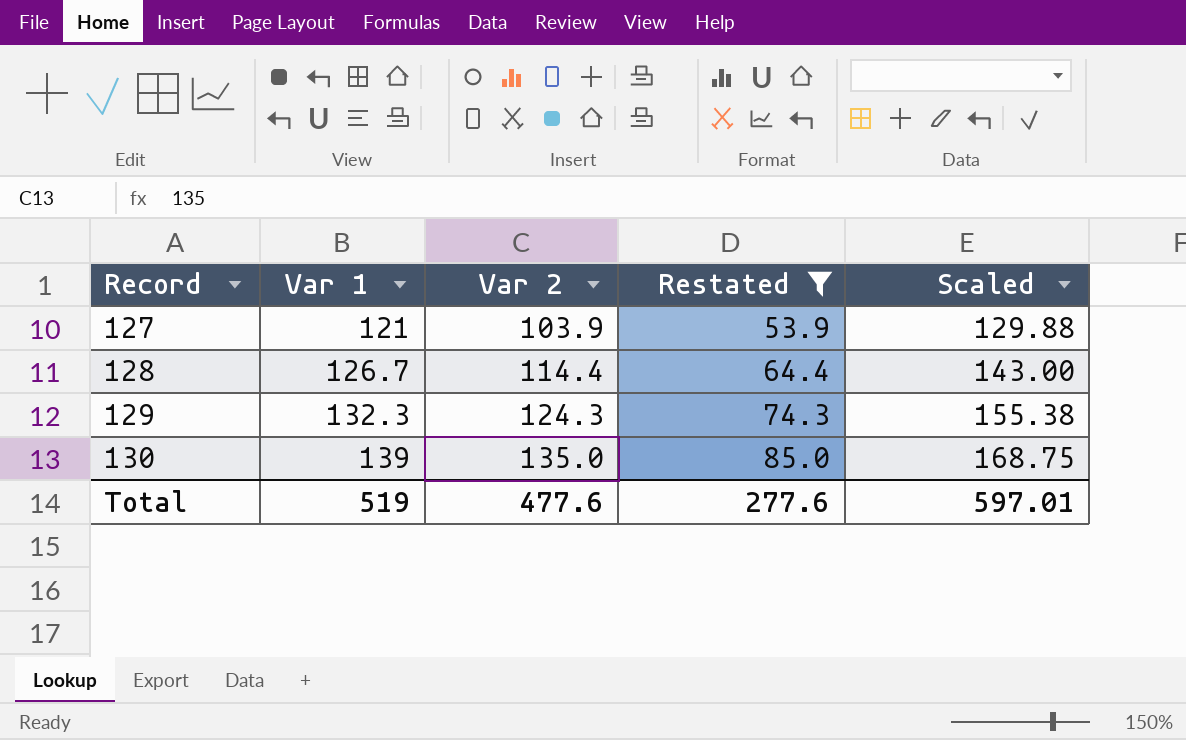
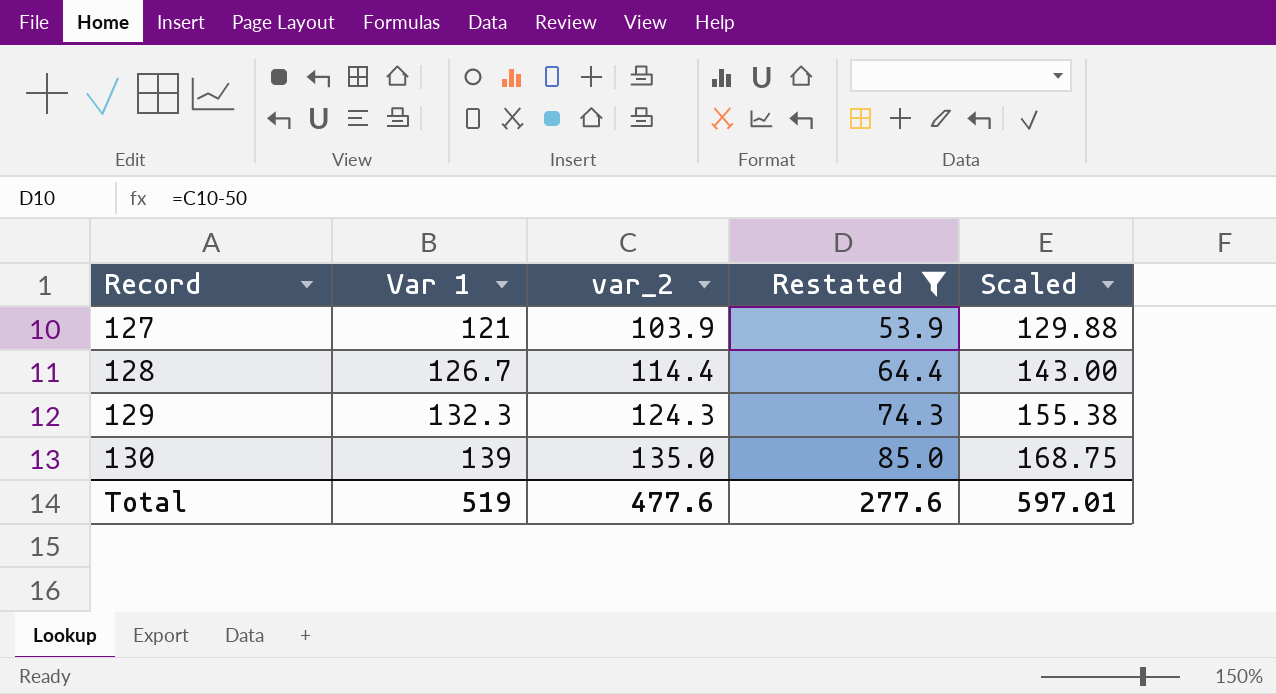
column name: Var 2 -> var_2

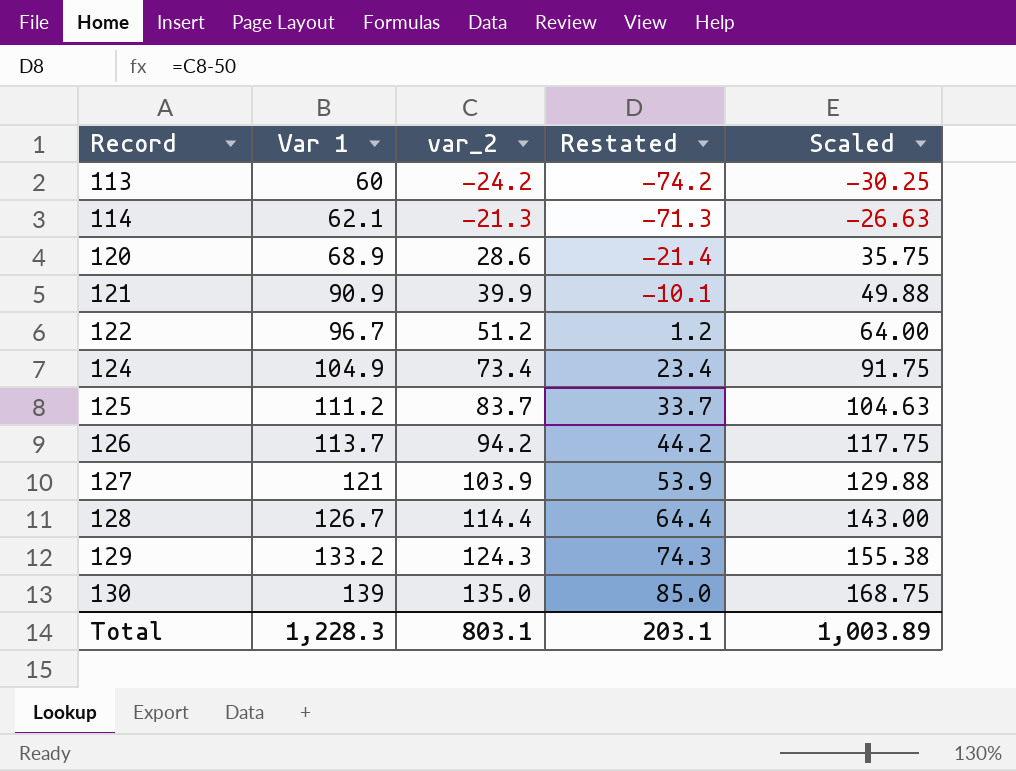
filter: Restated >= 53.9 -> none
129 | Var 1: 132.3 -> 133.2
Total | Var 1: 519 -> 1,228.3
Total | var_2: 477.6 -> 803.1
Total | Restated: 277.6 -> 203.1
Total | Scaled: 597.01 -> 1,003.89

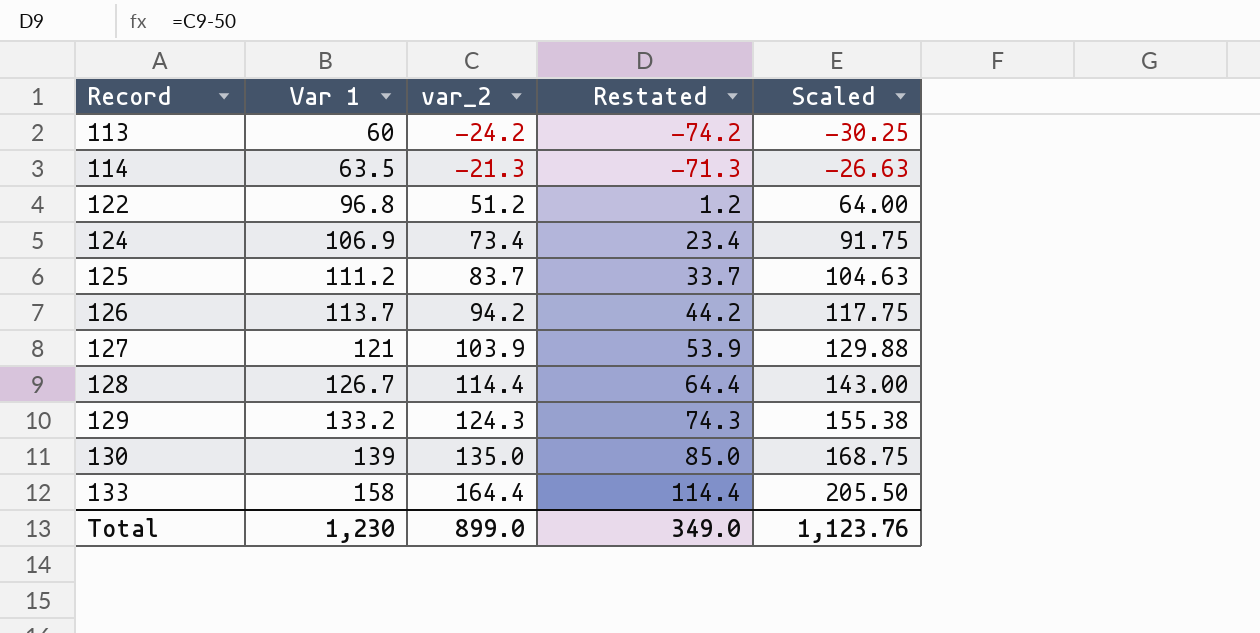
row 120: 68.9 | 28.6 | -21.4 | 35.75 -> none
row 121: 90.9 | 39.9 | -10.1 | 49.88 -> none
114 | Var 1: 62.1 -> 63.5
122 | Var 1: 96.7 -> 96.8
124 | Var 1: 104.9 -> 106.9
row 133: none -> 158 | 164.4 | 114.4 | 205.50
Total | Var 1: 1,228.3 -> 1,230
Total | var_2: 803.1 -> 899.0
Total | Restated: 203.1 -> 349.0
Total | Scaled: 1,003.89 -> 1,123.76

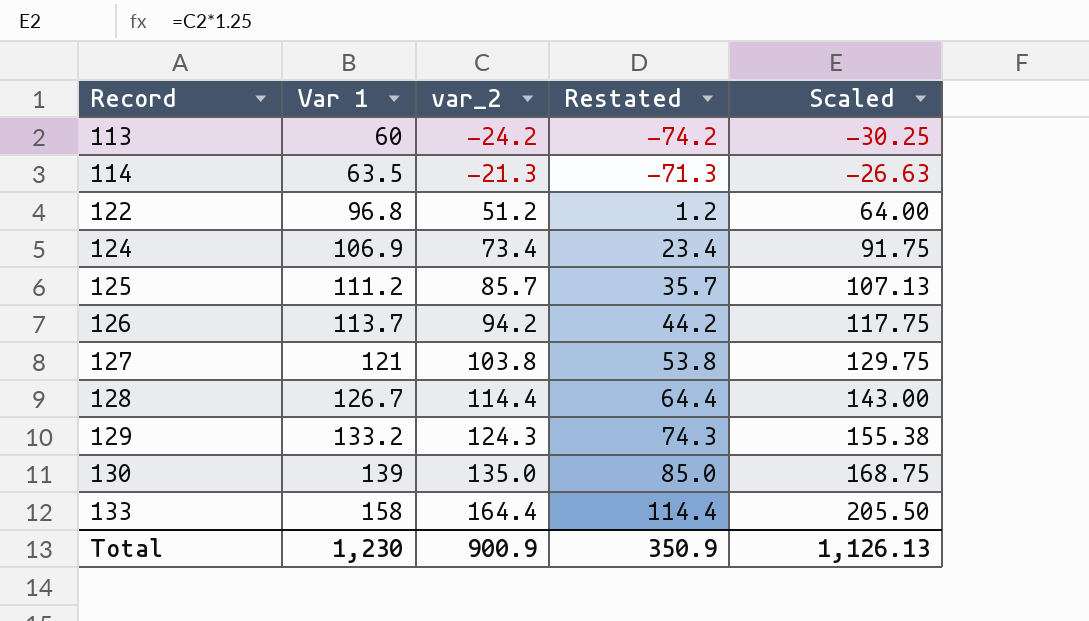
125 | var_2: 83.7 -> 85.7
125 | Restated: 33.7 -> 35.7
125 | Scaled: 104.63 -> 107.13
127 | var_2: 103.9 -> 103.8
127 | Restated: 53.9 -> 53.8
127 | Scaled: 129.88 -> 129.75
Total | var_2: 899.0 -> 900.9
Total | Restated: 349.0 -> 350.9
Total | Scaled: 1,123.76 -> 1,126.13

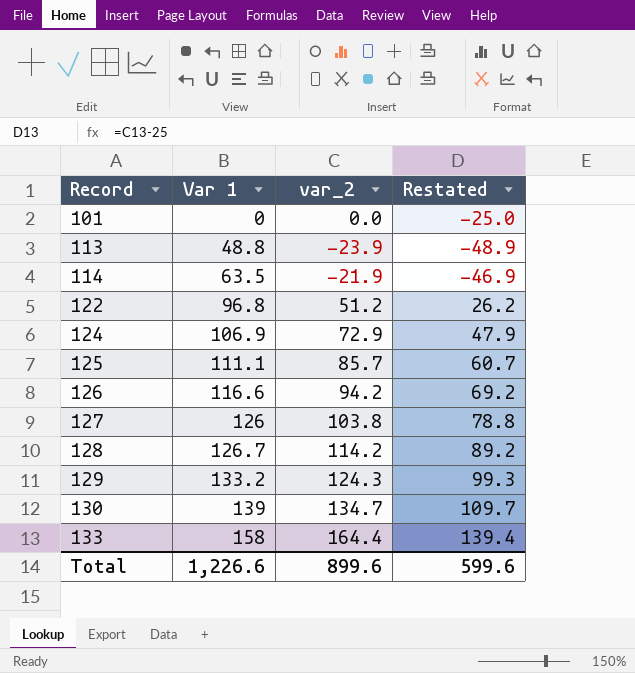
column Scaled | formula: [var_2] * 1.25 -> none
column Restated | formula: [var_2] - 50 -> [var_2] - 25
row 101: none -> 0 | 0.0 | -25.0
113 | Var 1: 60 -> 48.8
113 | var_2: -24.2 -> -23.9
114 | var_2: -21.3 -> -21.9
124 | var_2: 73.4 -> 72.9
125 | Var 1: 111.2 -> 111.1
126 | Var 1: 113.7 -> 116.6
127 | Var 1: 121 -> 126
128 | var_2: 114.4 -> 114.2
130 | var_2: 135.0 -> 134.7
Total | Var 1: 1,230 -> 1,226.6
Total | var_2: 900.9 -> 899.6
Total | Restated: 350.9 -> 599.6

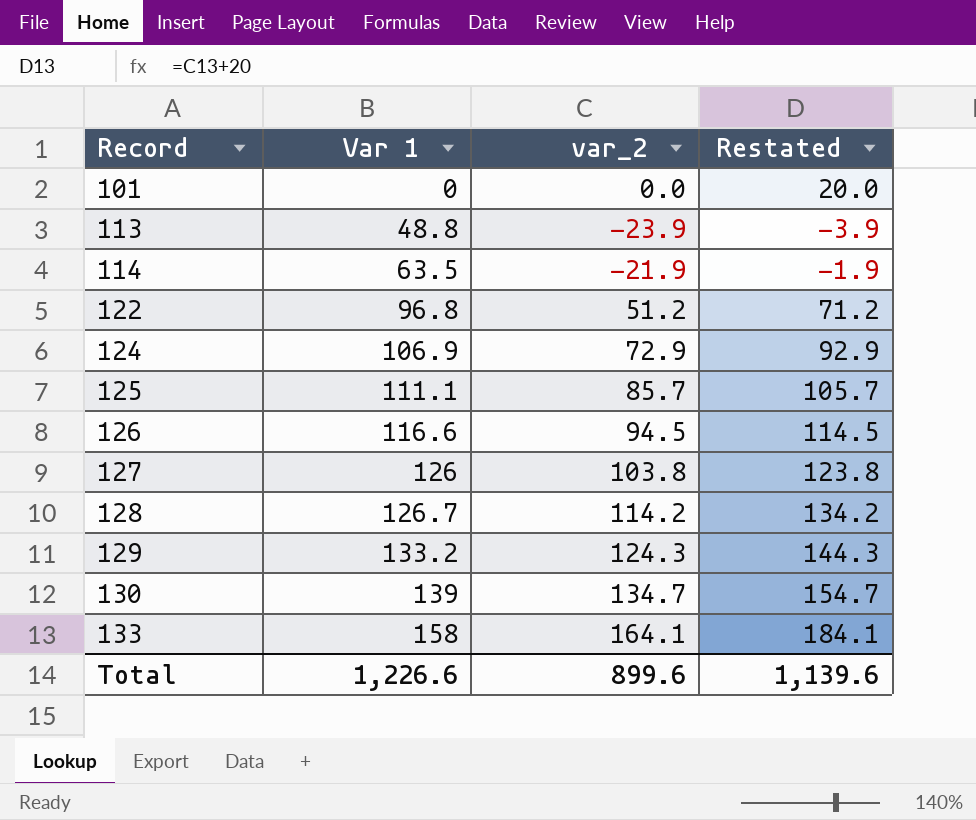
column Restated | formula: [var_2] - 25 -> [var_2] + 20
126 | var_2: 94.2 -> 94.5
133 | var_2: 164.4 -> 164.1
Total | Restated: 599.6 -> 1,139.6

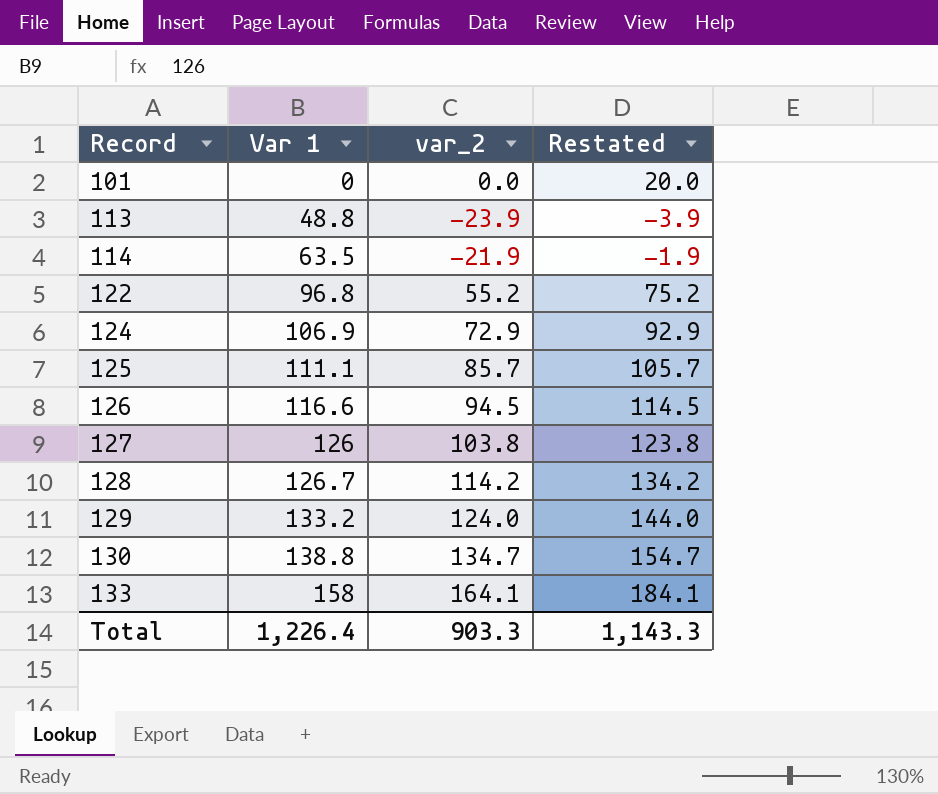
122 | var_2: 51.2 -> 55.2
122 | Restated: 71.2 -> 75.2
129 | var_2: 124.3 -> 124.0
129 | Restated: 144.3 -> 144.0
130 | Var 1: 139 -> 138.8
Total | Var 1: 1,226.6 -> 1,226.4
Total | var_2: 899.6 -> 903.3
Total | Restated: 1,139.6 -> 1,143.3

